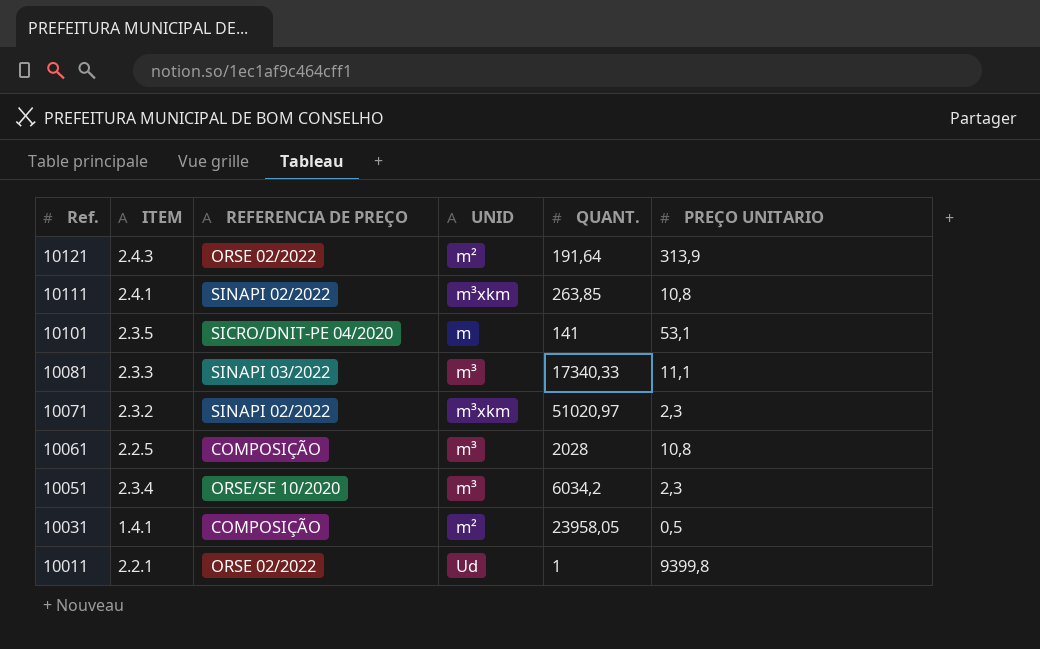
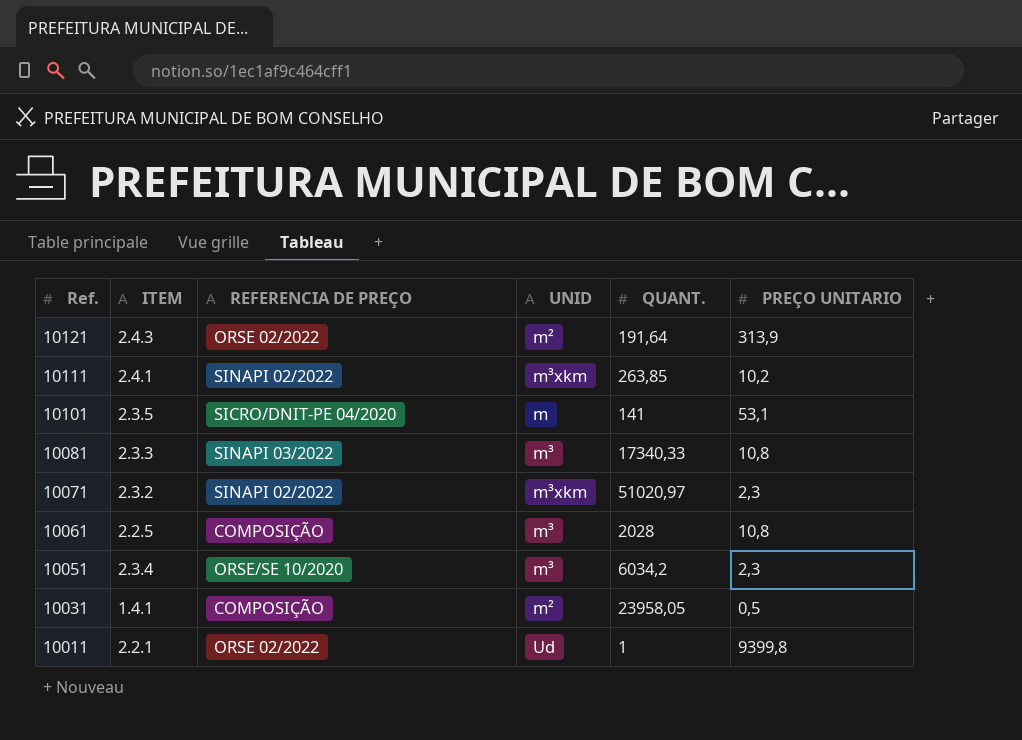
10111 | PREÇO UNITARIO: 10,8 -> 10,2
10081 | PREÇO UNITARIO: 11,1 -> 10,8

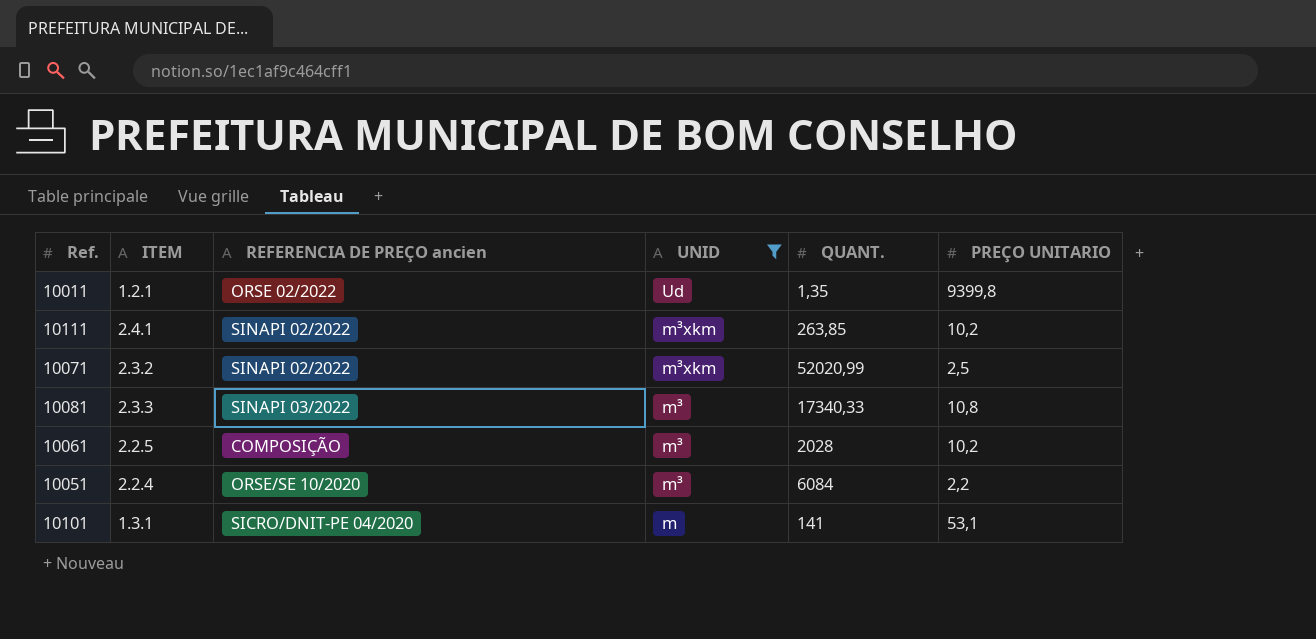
filter: none -> UNID != m²
row order: Ref. descending -> UNID descending
column name: REFERENCIA DE PREÇO -> REFERENCIA DE PREÇO ancien
10011 | ITEM: 2.2.1 -> 1.2.1
10011 | QUANT.: 1 -> 1,35
10071 | QUANT.: 51020,97 -> 52020,99
10071 | PREÇO UNITARIO: 2,3 -> 2,5
10061 | PREÇO UNITARIO: 10,8 -> 10,2
10051 | ITEM: 2.3.4 -> 2.2.4
10051 | QUANT.: 6034,2 -> 6084
10051 | PREÇO UNITARIO: 2,3 -> 2,2
10101 | ITEM: 2.3.5 -> 1.3.1

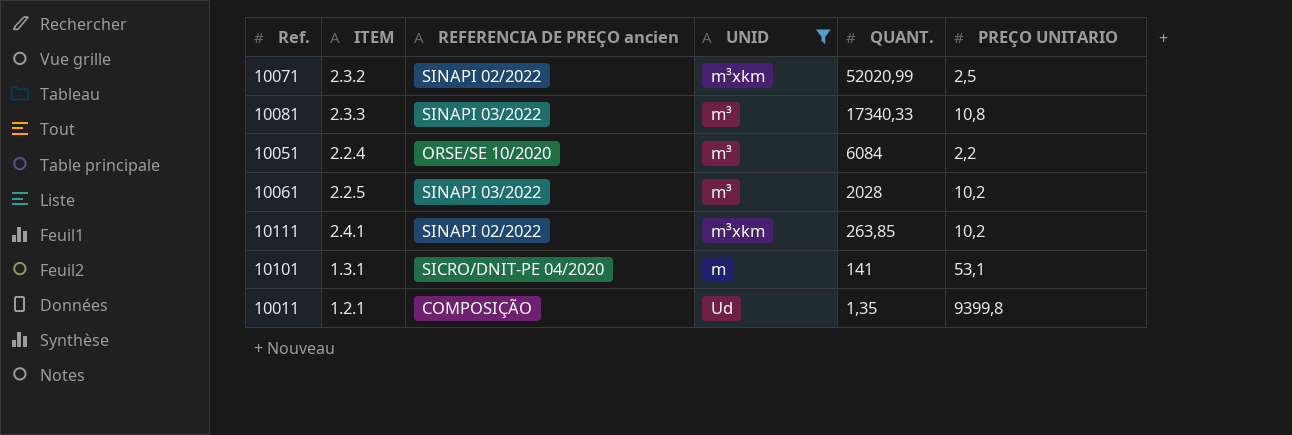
row order: UNID descending -> QUANT. descending
10061 | REFERENCIA DE PREÇO ancien: COMPOSIÇÃO -> SINAPI 03/2022
10011 | REFERENCIA DE PREÇO ancien: ORSE 02/2022 -> COMPOSIÇÃO

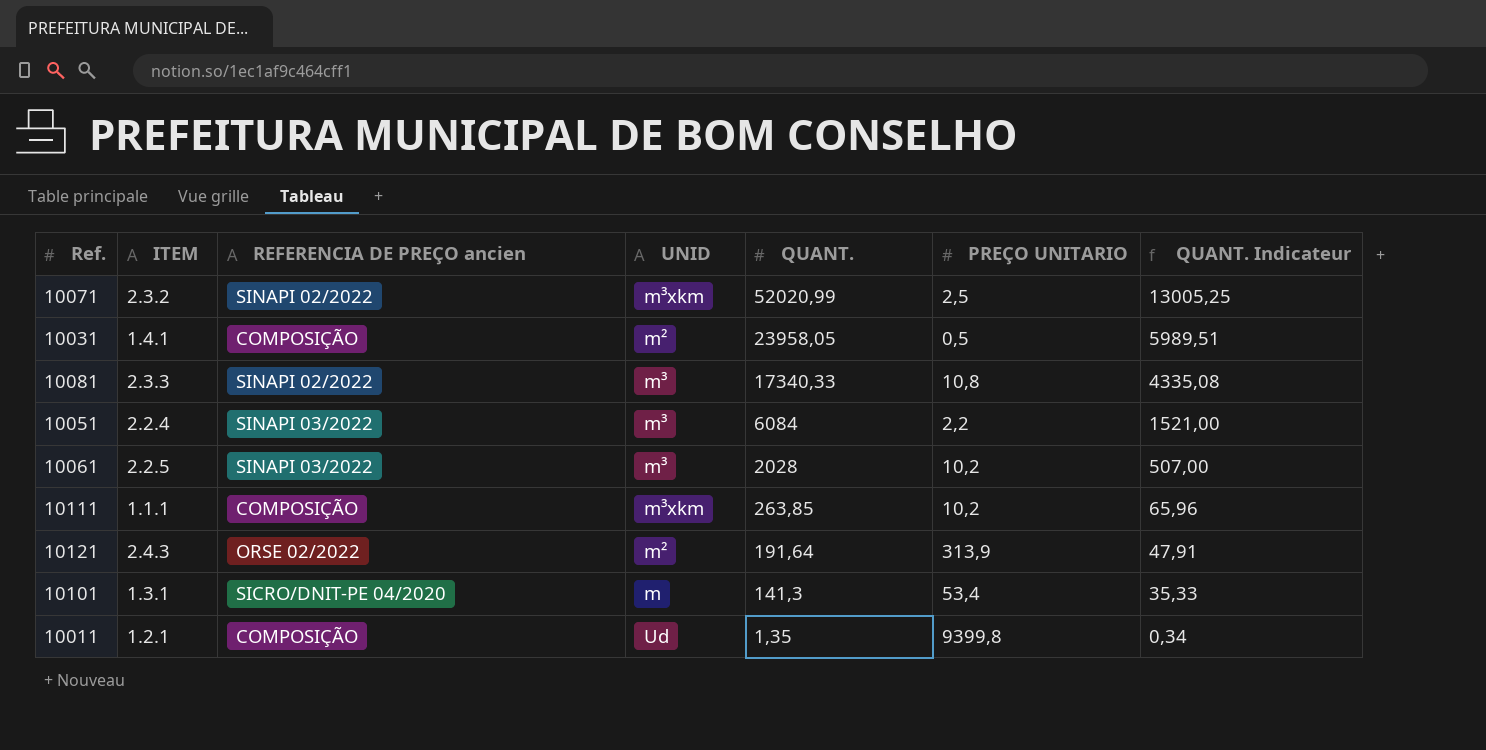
filter: UNID != m² -> none
column QUANT. Indicateur | formula: none -> [QUANT.] * 0,25
10081 | REFERENCIA DE PREÇO ancien: SINAPI 03/2022 -> SINAPI 02/2022
10051 | REFERENCIA DE PREÇO ancien: ORSE/SE 10/2020 -> SINAPI 03/2022
10111 | ITEM: 2.4.1 -> 1.1.1
10111 | REFERENCIA DE PREÇO ancien: SINAPI 02/2022 -> COMPOSIÇÃO
10101 | QUANT.: 141 -> 141,3
10101 | PREÇO UNITARIO: 53,1 -> 53,4

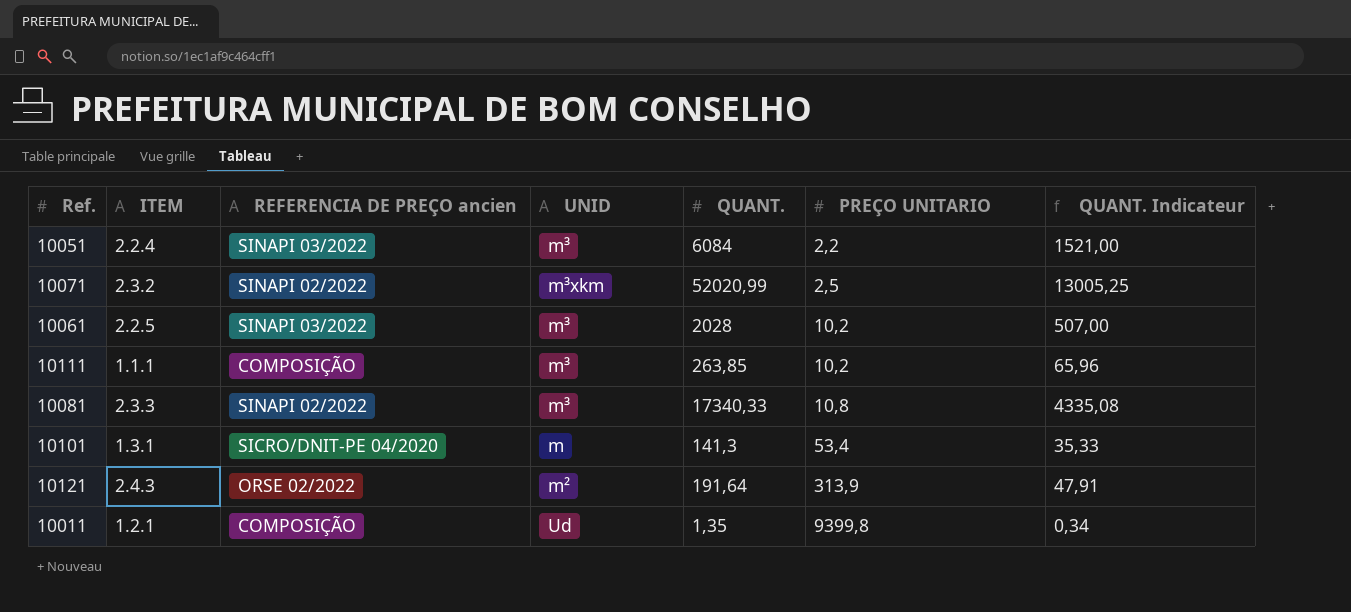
row order: QUANT. descending -> PREÇO UNITARIO ascending
row 10031: 1.4.1 | COMPOSIÇÃO | m² | 23958,05 | 0,5 | 5989,51 -> none
10111 | UNID: m³xkm -> m³

